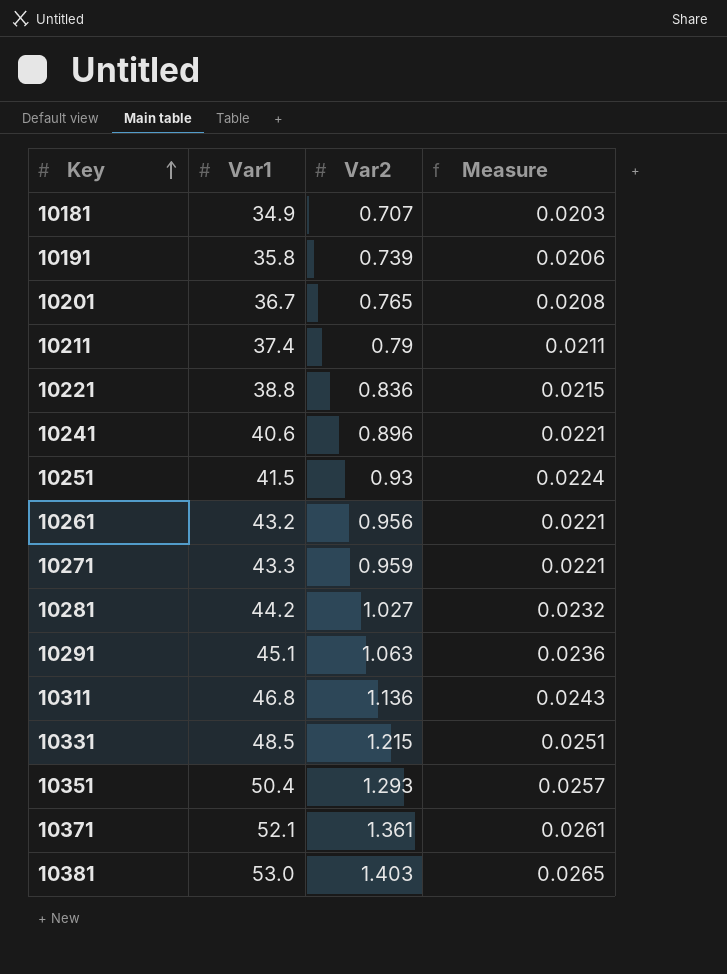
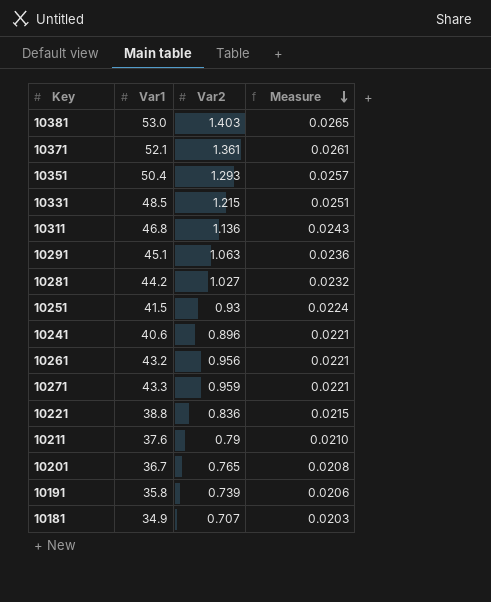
row order: Key ascending -> Measure descending
10211 | Var1: 37.4 -> 37.6
10211 | Measure: 0.0211 -> 0.0210

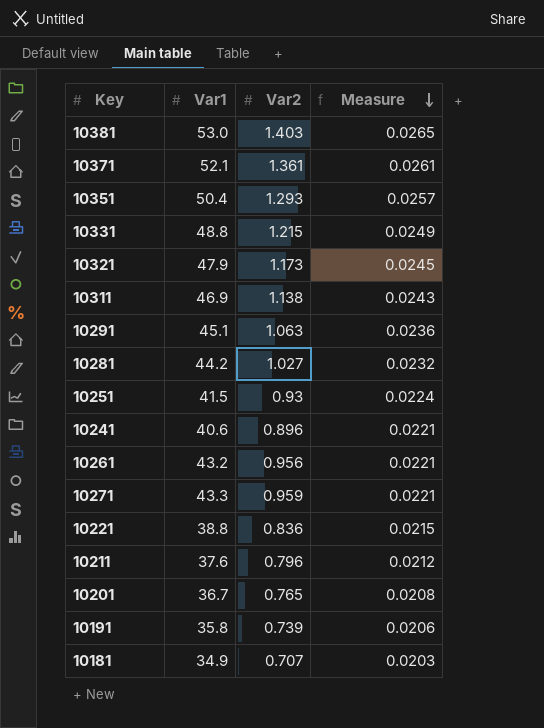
10331 | Var1: 48.5 -> 48.8
10331 | Measure: 0.0251 -> 0.0249
row 10321: none -> 47.9 | 1.173 | 0.0245
10311 | Var1: 46.8 -> 46.9
10311 | Var2: 1.136 -> 1.138
10211 | Var2: 0.79 -> 0.796
10211 | Measure: 0.0210 -> 0.0212

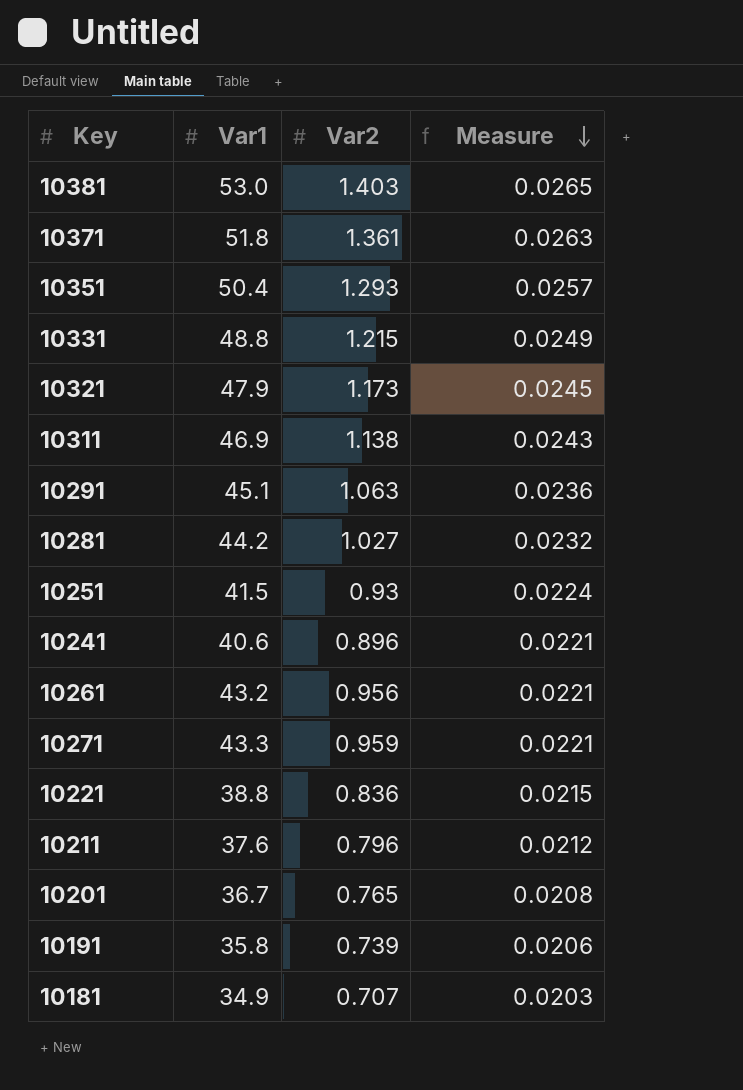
10371 | Var1: 52.1 -> 51.8
10371 | Measure: 0.0261 -> 0.0263

